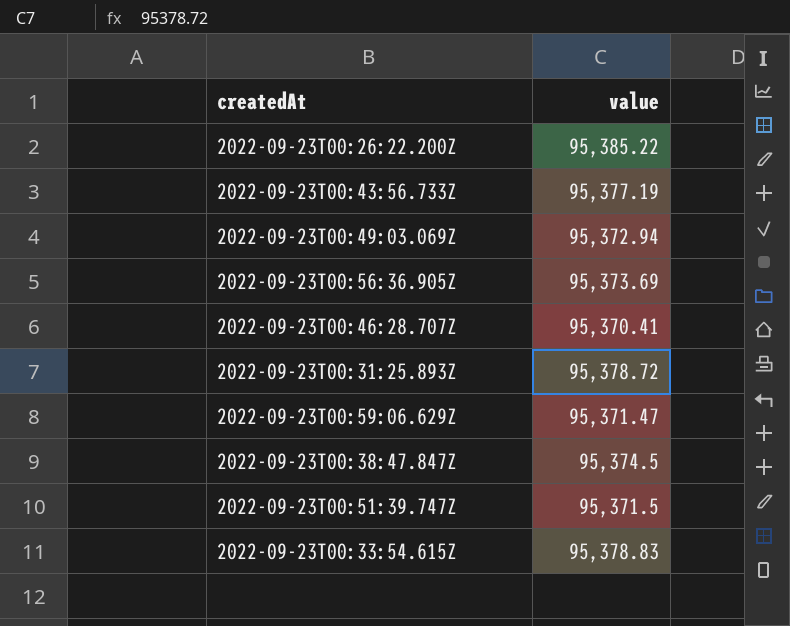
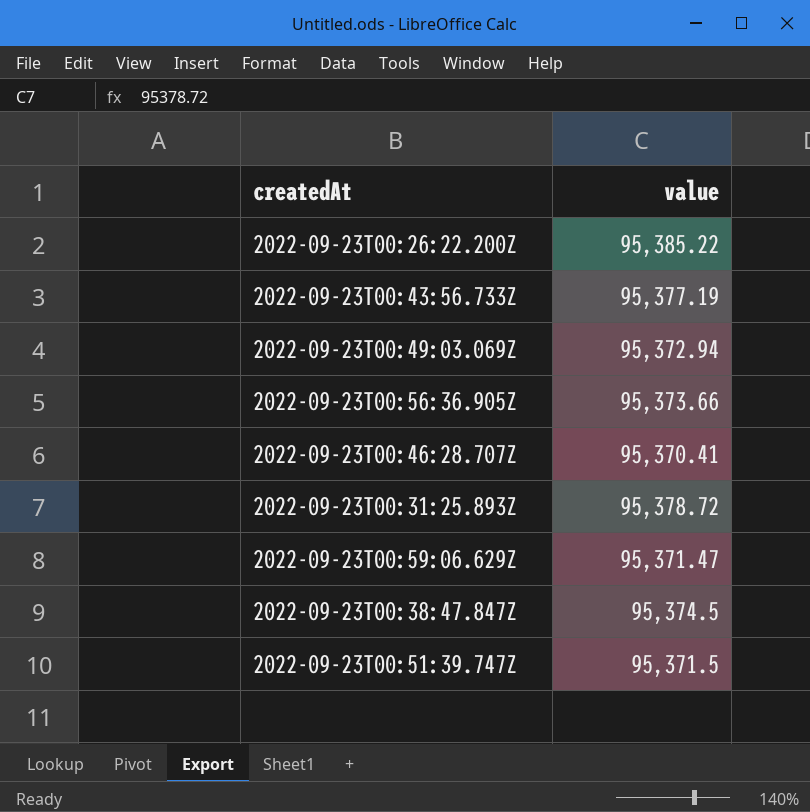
row 2022-09-23T00:33:54.615Z: 95,378.83 -> none
2022-09-23T00:56:36.905Z | value: 95,373.69 -> 95,373.66

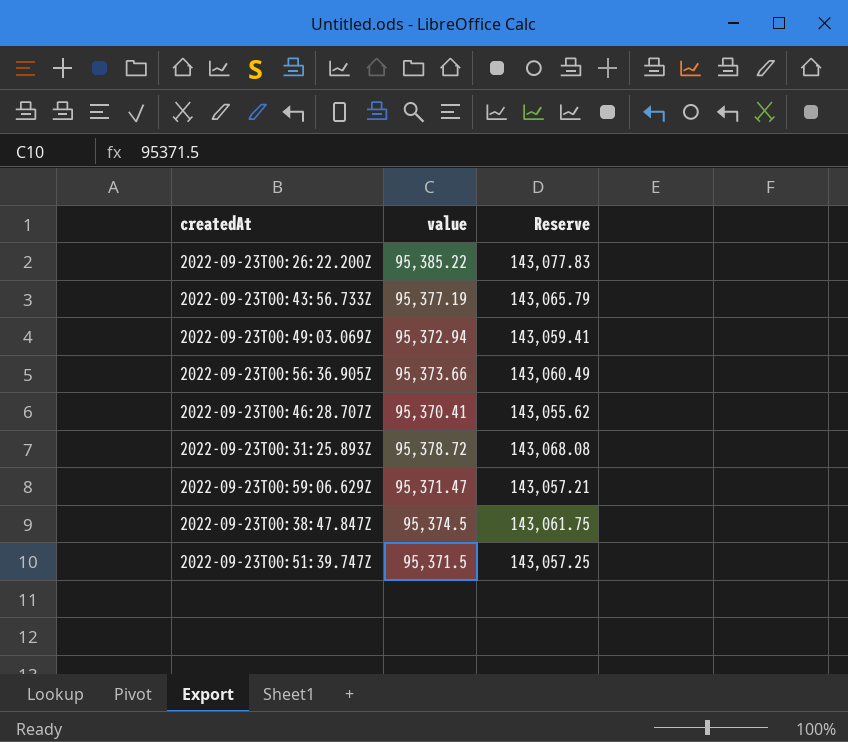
column Reserve | formula: none -> [value] * 1.5

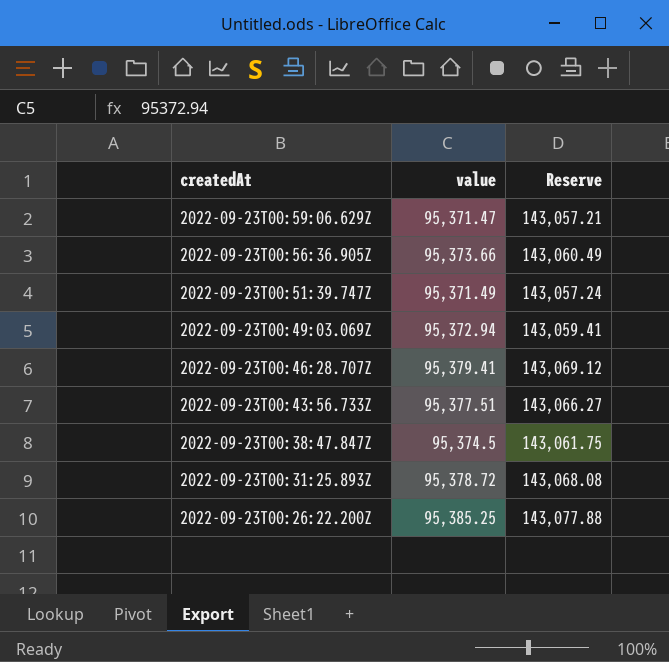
row order: none -> createdAt descending
2022-09-23T00:51:39.747Z | value: 95,371.5 -> 95,371.49
2022-09-23T00:51:39.747Z | Reserve: 143,057.25 -> 143,057.24
2022-09-23T00:46:28.707Z | value: 95,370.41 -> 95,379.41
2022-09-23T00:46:28.707Z | Reserve: 143,055.62 -> 143,069.12
2022-09-23T00:43:56.733Z | value: 95,377.19 -> 95,377.51
2022-09-23T00:43:56.733Z | Reserve: 143,065.79 -> 143,066.27
2022-09-23T00:26:22.200Z | value: 95,385.22 -> 95,385.25
2022-09-23T00:26:22.200Z | Reserve: 143,077.83 -> 143,077.88

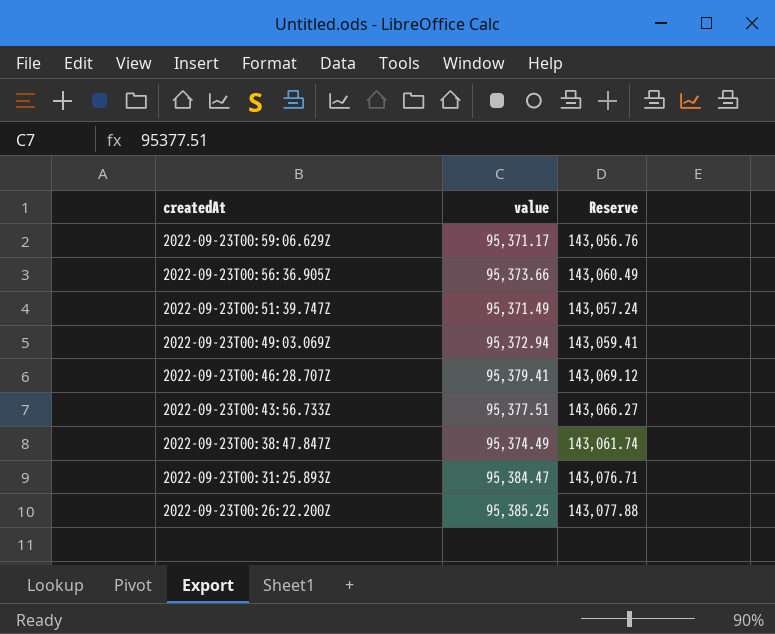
2022-09-23T00:59:06.629Z | value: 95,371.47 -> 95,371.17
2022-09-23T00:59:06.629Z | Reserve: 143,057.21 -> 143,056.76
2022-09-23T00:38:47.847Z | value: 95,374.5 -> 95,374.49
2022-09-23T00:38:47.847Z | Reserve: 143,061.75 -> 143,061.74
2022-09-23T00:31:25.893Z | value: 95,378.72 -> 95,384.47
2022-09-23T00:31:25.893Z | Reserve: 143,068.08 -> 143,076.71

